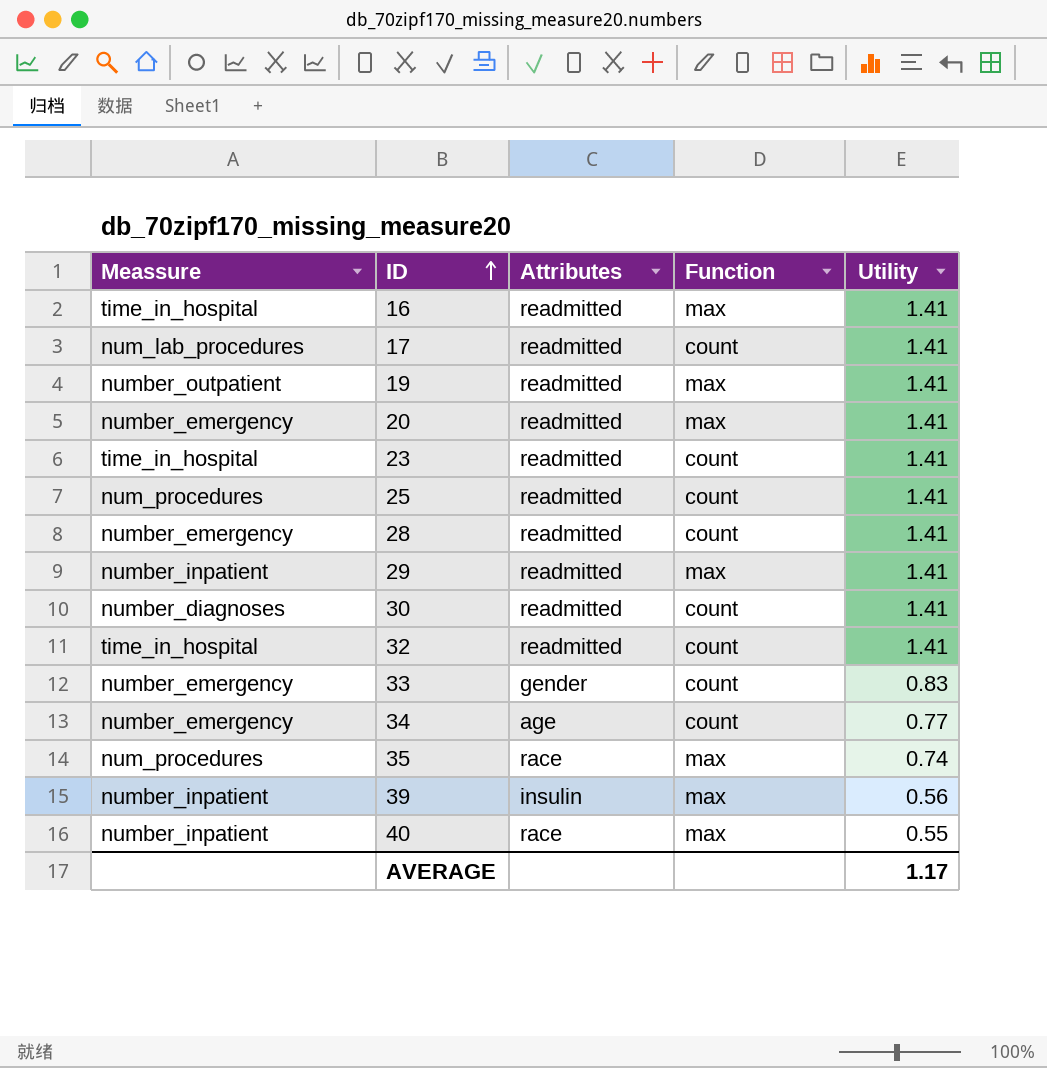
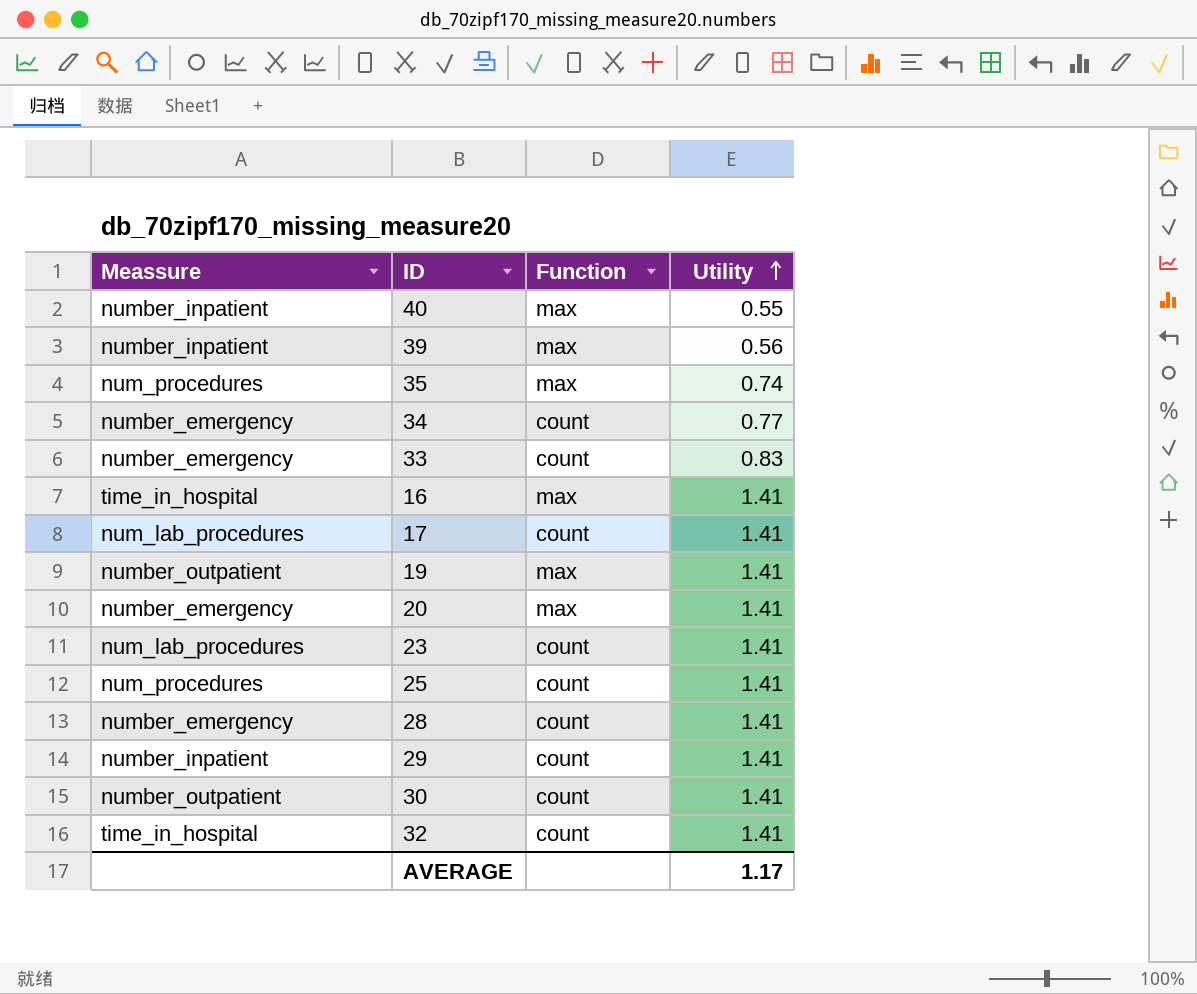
row order: ID ascending -> Utility ascending
column Attributes | position: 3 -> none
23 | Meassure: time_in_hospital -> num_lab_procedures
29 | Function: max -> count
30 | Meassure: number_diagnoses -> number_outpatient

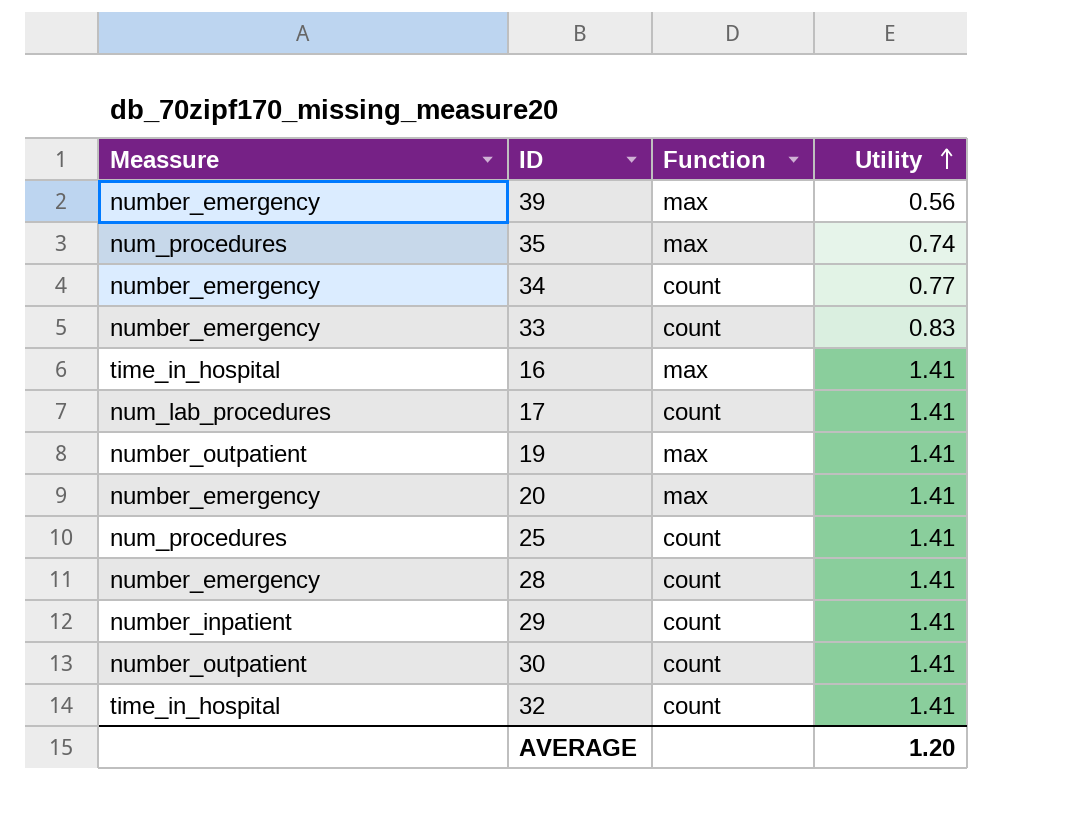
row 40: number_inpatient | max | 0.55 -> none
row 23: num_lab_procedures | count | 1.41 -> none
39 | Meassure: number_inpatient -> number_emergency
AVERAGE | Utility: 1.17 -> 1.20

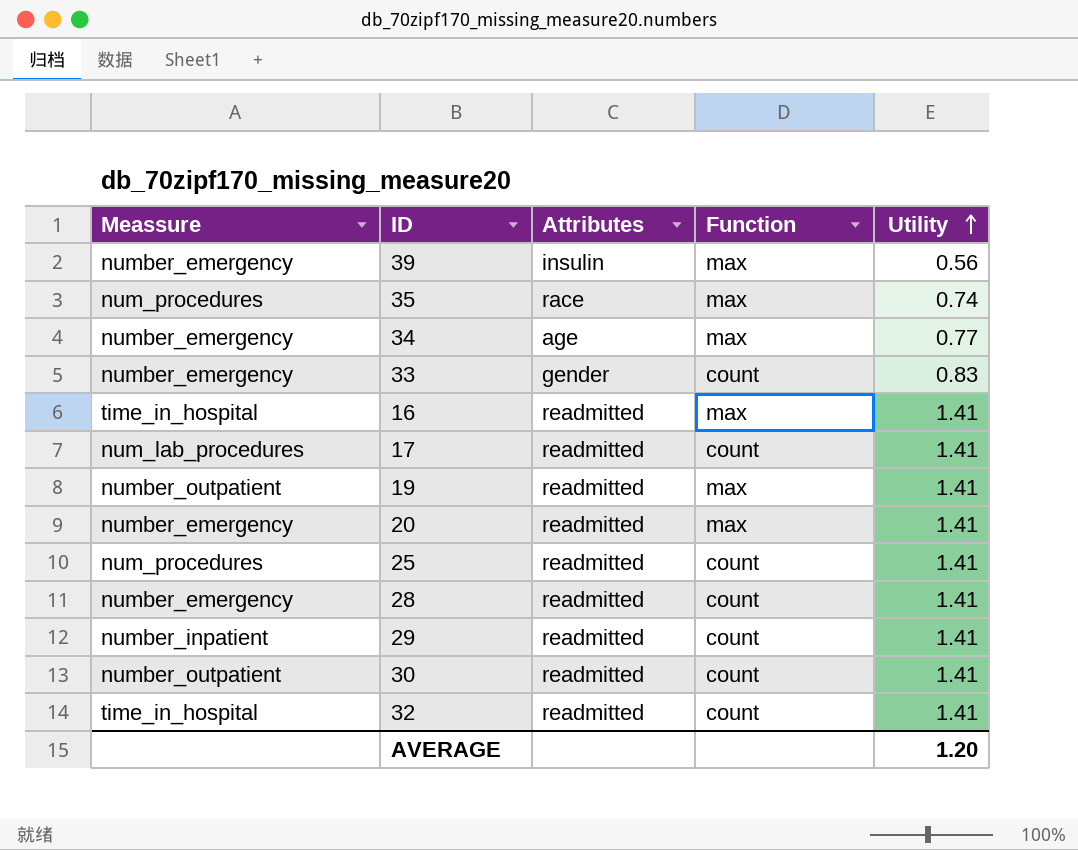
column Attributes | position: none -> 3
34 | Function: count -> max

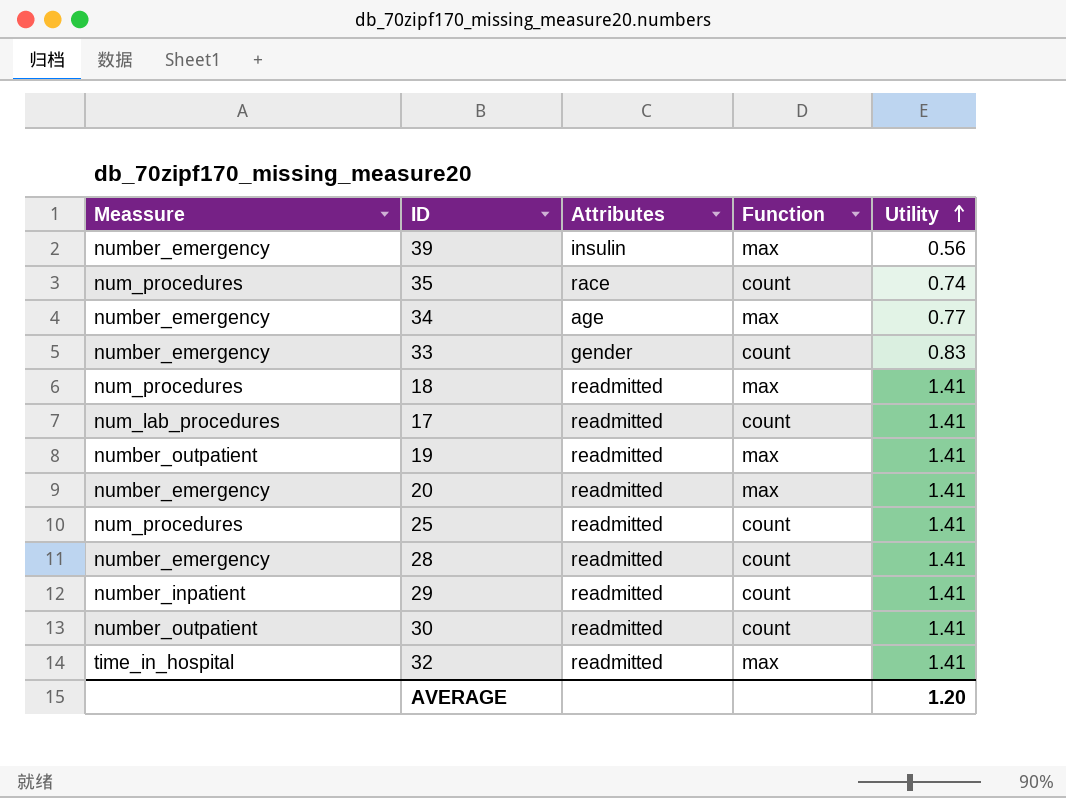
row 16: time_in_hospital | readmitted | max | 1.41 -> none
35 | Function: max -> count
row 18: none -> num_procedures | readmitted | max | 1.41
32 | Function: count -> max

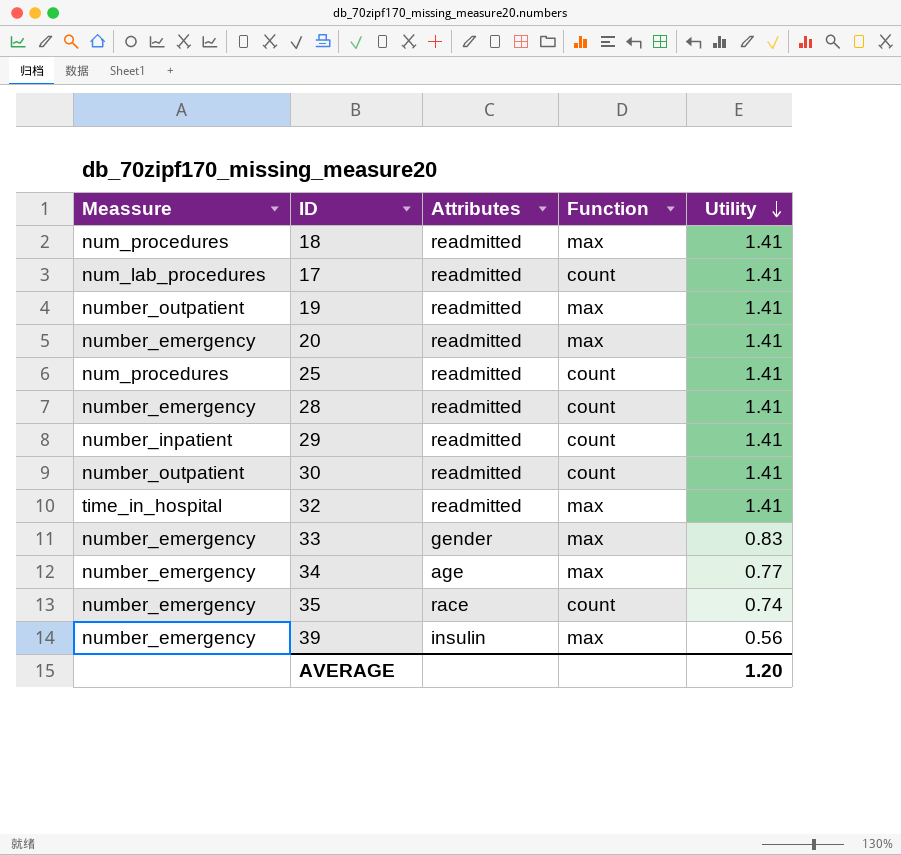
row order: Utility ascending -> Utility descending
33 | Function: count -> max
35 | Meassure: num_procedures -> number_emergency

